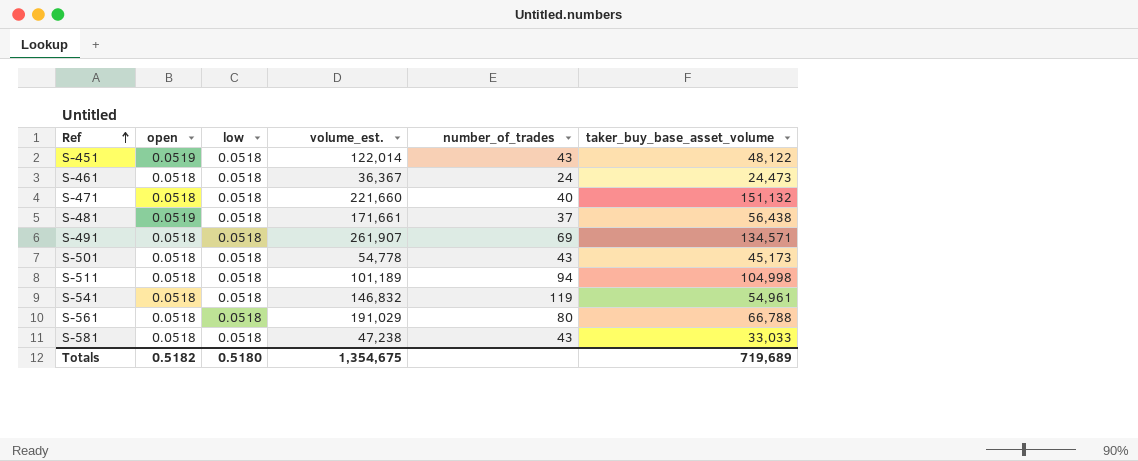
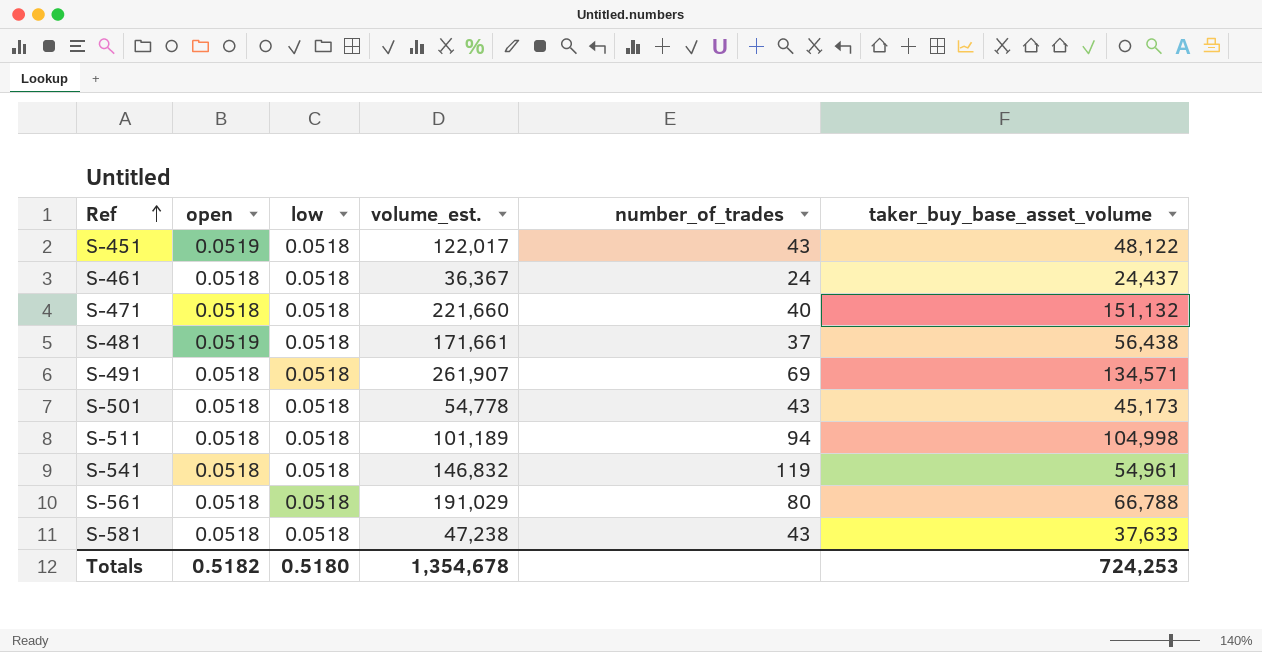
S-451 | volume_est.: 122,014 -> 122,017
S-461 | taker_buy_base_asset_volume: 24,473 -> 24,437
S-581 | taker_buy_base_asset_volume: 33,033 -> 37,633
Totals | volume_est.: 1,354,675 -> 1,354,678
Totals | taker_buy_base_asset_volume: 719,689 -> 724,253

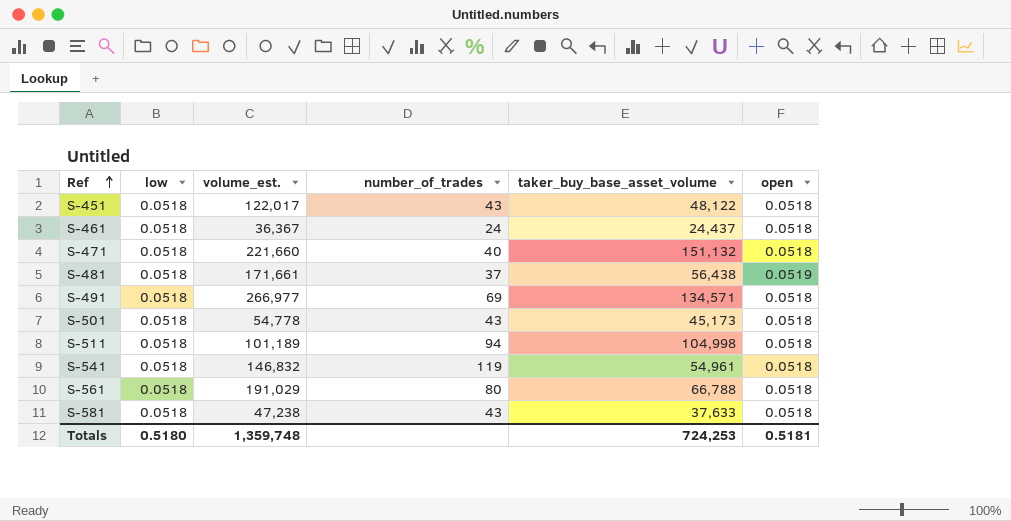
column open | position: 2 -> 6
S-451 | open: 0.0519 -> 0.0518
S-491 | volume_est.: 261,907 -> 266,977
Totals | volume_est.: 1,354,678 -> 1,359,748
Totals | open: 0.5182 -> 0.5181

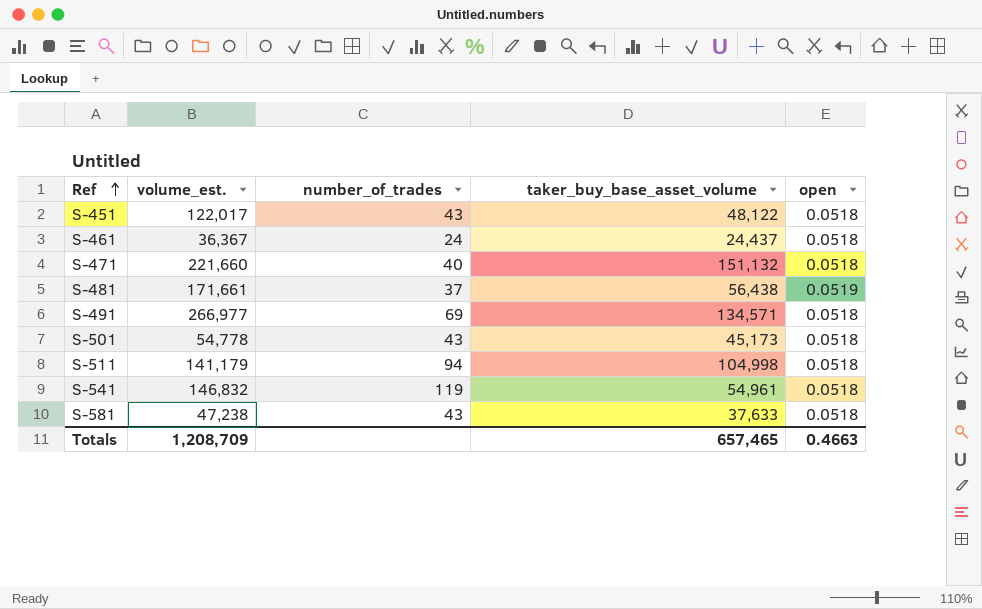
column low | position: 2 -> none
row S-561: 0.0518 | 191,029 | 80 | 66,788 | 0.0518 -> none
S-511 | volume_est.: 101,189 -> 141,179
Totals | volume_est.: 1,359,748 -> 1,208,709
Totals | taker_buy_base_asset_volume: 724,253 -> 657,465
Totals | open: 0.5181 -> 0.4663

